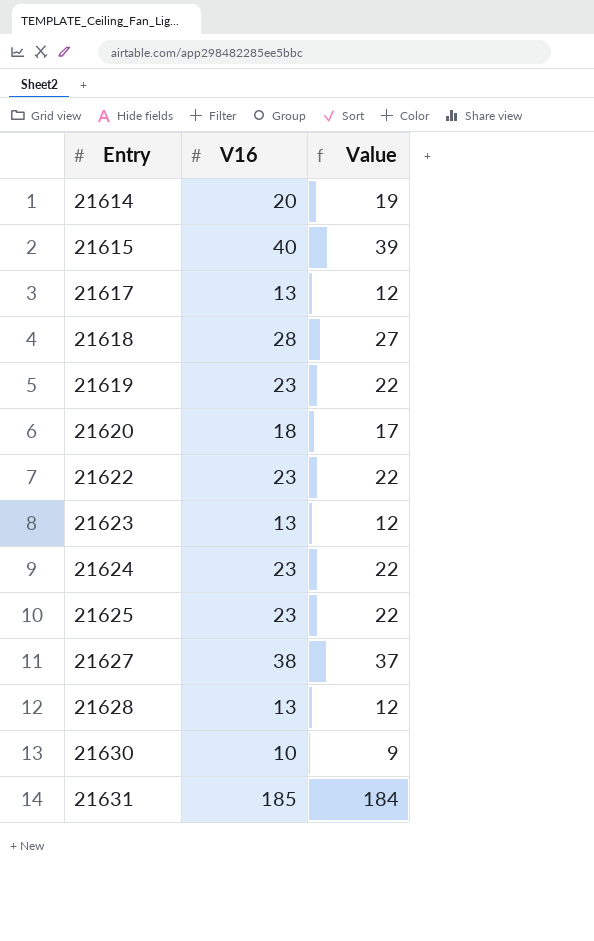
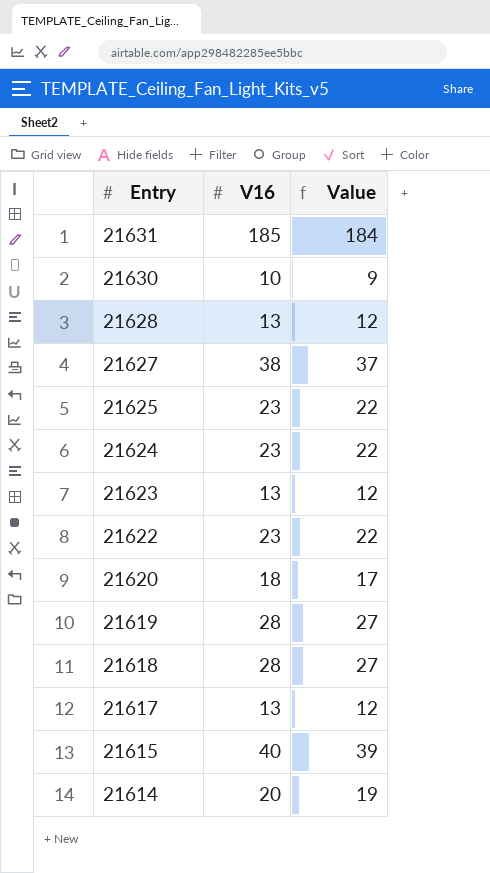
row order: Entry ascending -> Entry descending
21619 | V16: 23 -> 28
21619 | Value: 22 -> 27

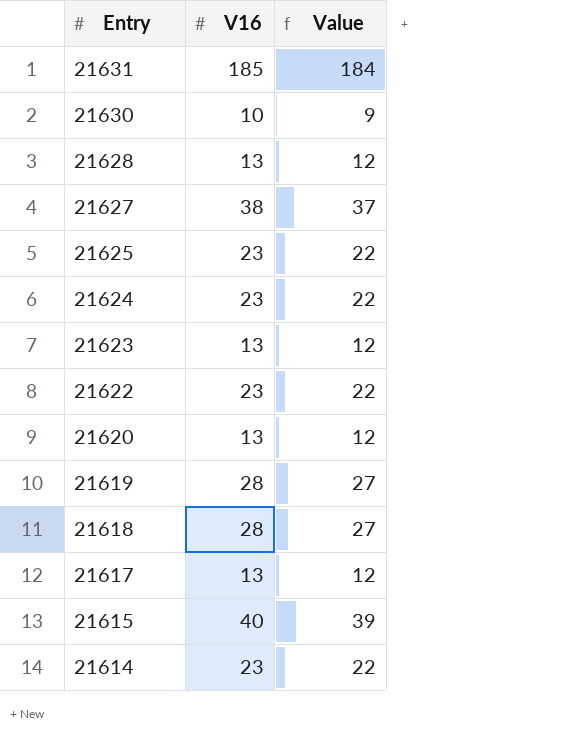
21620 | V16: 18 -> 13
21620 | Value: 17 -> 12
21614 | V16: 20 -> 23
21614 | Value: 19 -> 22

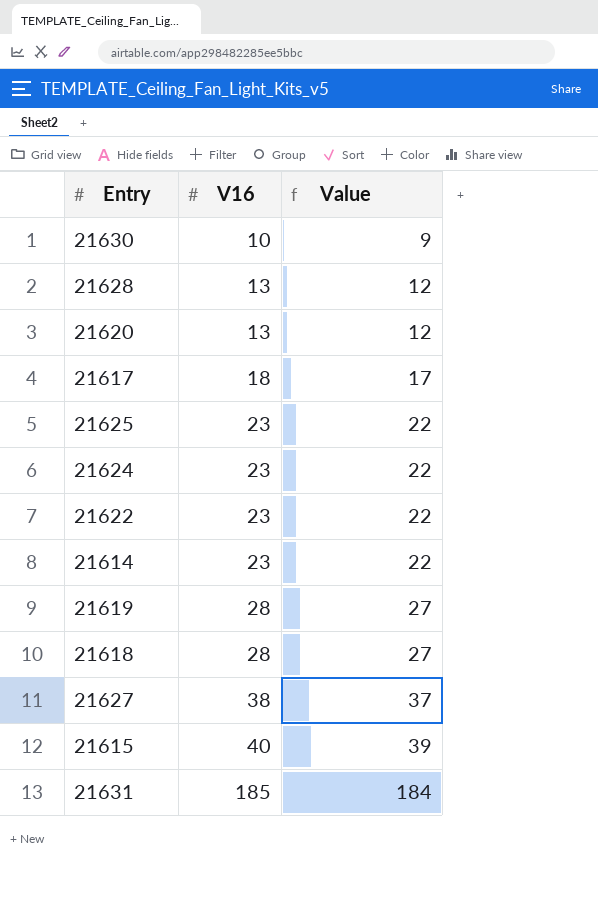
row order: Entry descending -> V16 ascending
row 21623: 13 | 12 -> none
21617 | V16: 13 -> 18
21617 | Value: 12 -> 17

